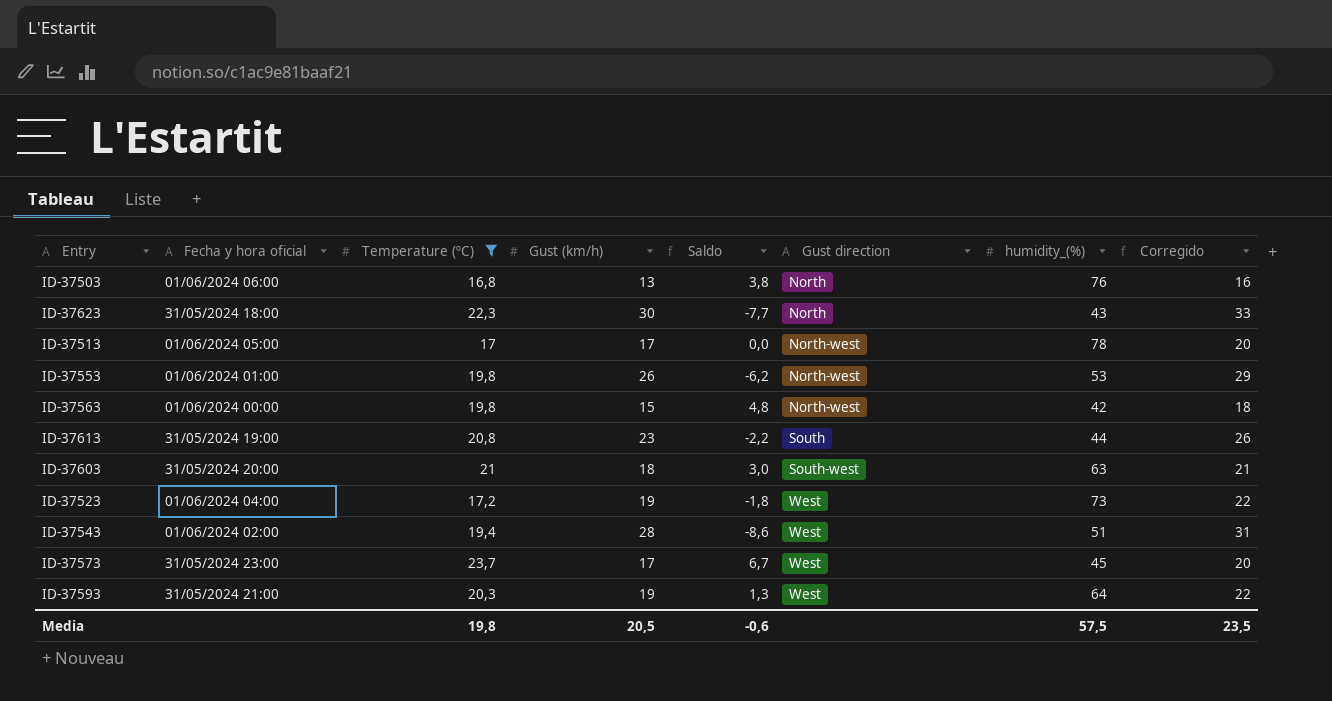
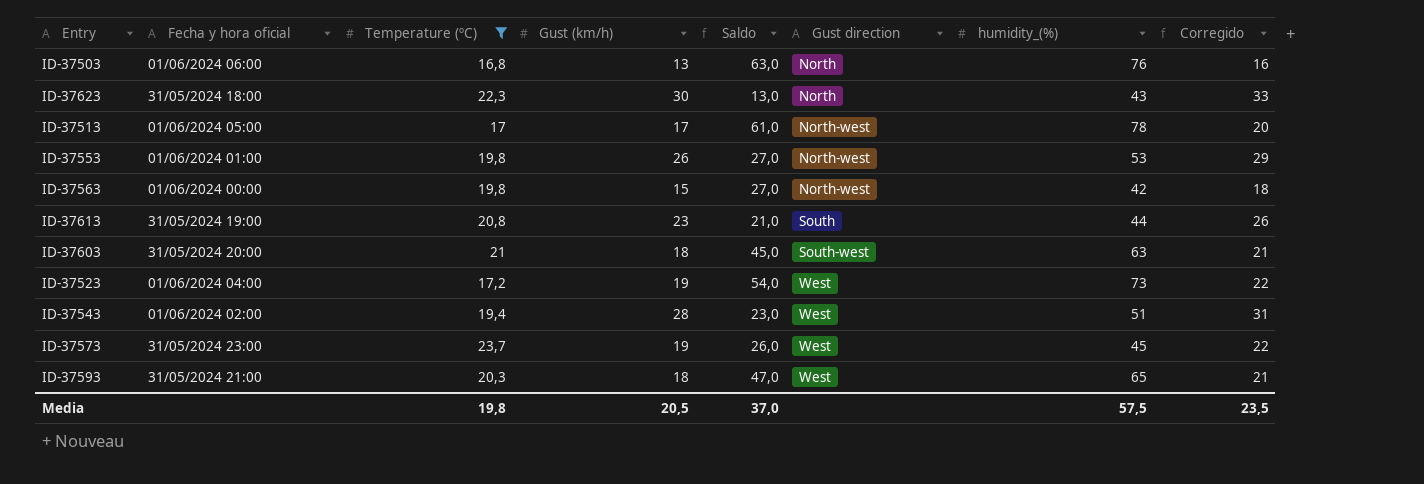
column Saldo | formula: [Temperature (ºC)] - [Gust (km/h)] -> [humidity_(%)] - [Gust (km/h)]
ID-37573 | Gust (km/h): 17 -> 19
ID-37573 | Corregido: 20 -> 22
ID-37593 | Gust (km/h): 19 -> 18
ID-37593 | humidity_(%): 64 -> 65
ID-37593 | Corregido: 22 -> 21
Media | Saldo: -0,6 -> 37,0

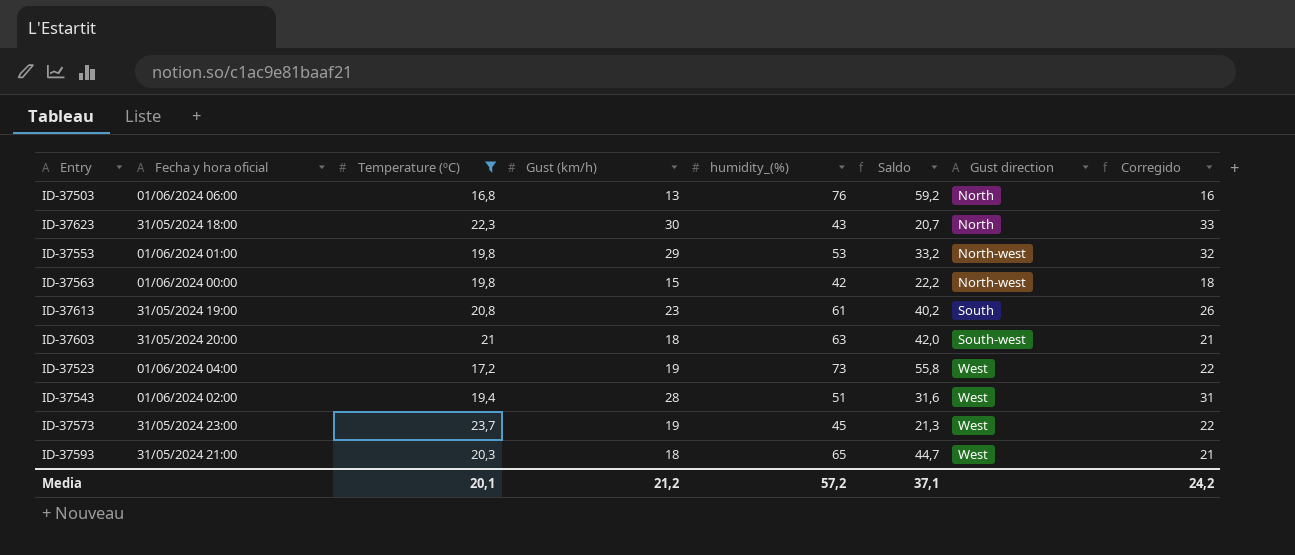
column humidity_(%) | position: 7 -> 5
column Saldo | formula: [humidity_(%)] - [Gust (km/h)] -> [humidity_(%)] - [Temperature (ºC)]
row ID-37513: 01/06/2024 05:00 | 17 | 17 | 61,0 | North-west | 78 | 20 -> none
ID-37553 | Gust (km/h): 26 -> 29
ID-37553 | Corregido: 29 -> 32
ID-37613 | humidity_(%): 44 -> 61
Media | Temperature (ºC): 19,8 -> 20,1
Media | Gust (km/h): 20,5 -> 21,2
Media | humidity_(%): 57,5 -> 57,2
Media | Saldo: 37,0 -> 37,1
Media | Corregido: 23,5 -> 24,2

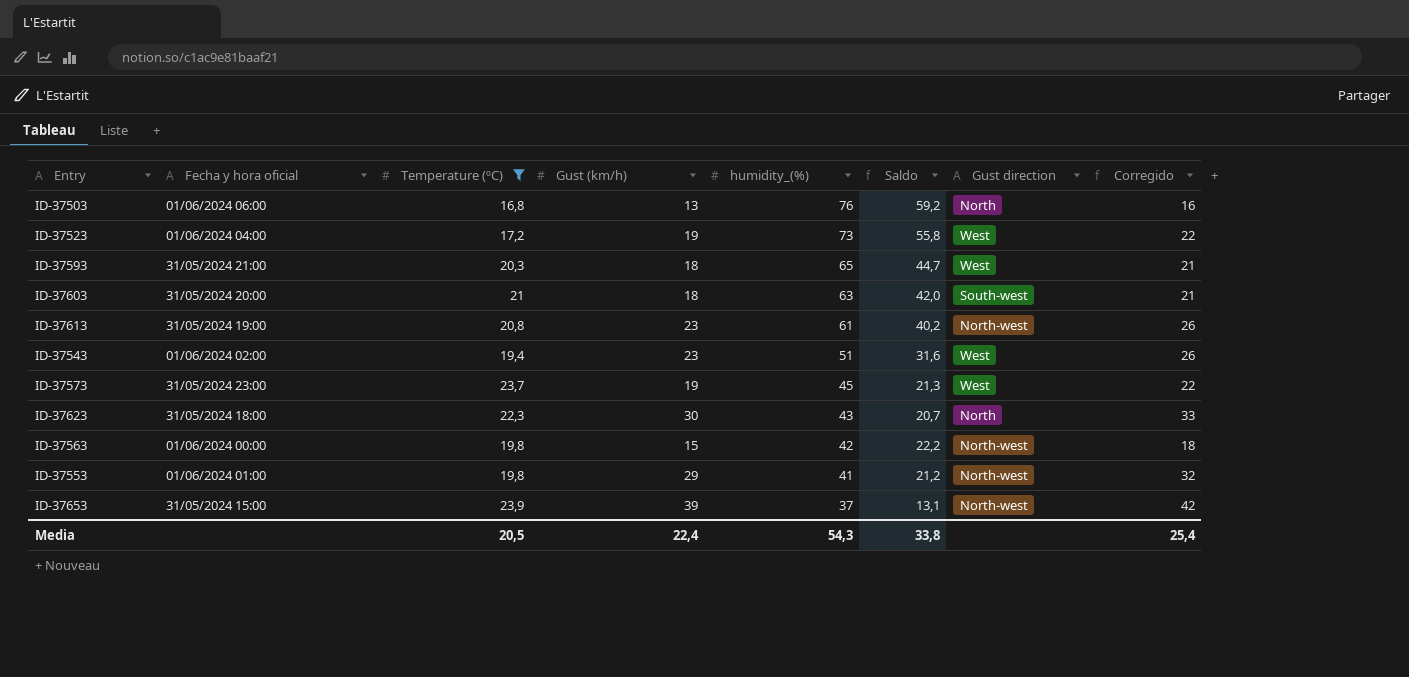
row order: Gust direction ascending -> humidity_(%) descending
ID-37613 | Gust direction: South -> North-west
ID-37543 | Gust (km/h): 28 -> 23
ID-37543 | Corregido: 31 -> 26
ID-37553 | humidity_(%): 53 -> 41
ID-37553 | Saldo: 33,2 -> 21,2
row ID-37653: none -> 31/05/2024 15:00 | 23,9 | 39 | 37 | 13,1 | North-west | 42
Media | Temperature (ºC): 20,1 -> 20,5
Media | Gust (km/h): 21,2 -> 22,4
Media | humidity_(%): 57,2 -> 54,3
Media | Saldo: 37,1 -> 33,8
Media | Corregido: 24,2 -> 25,4

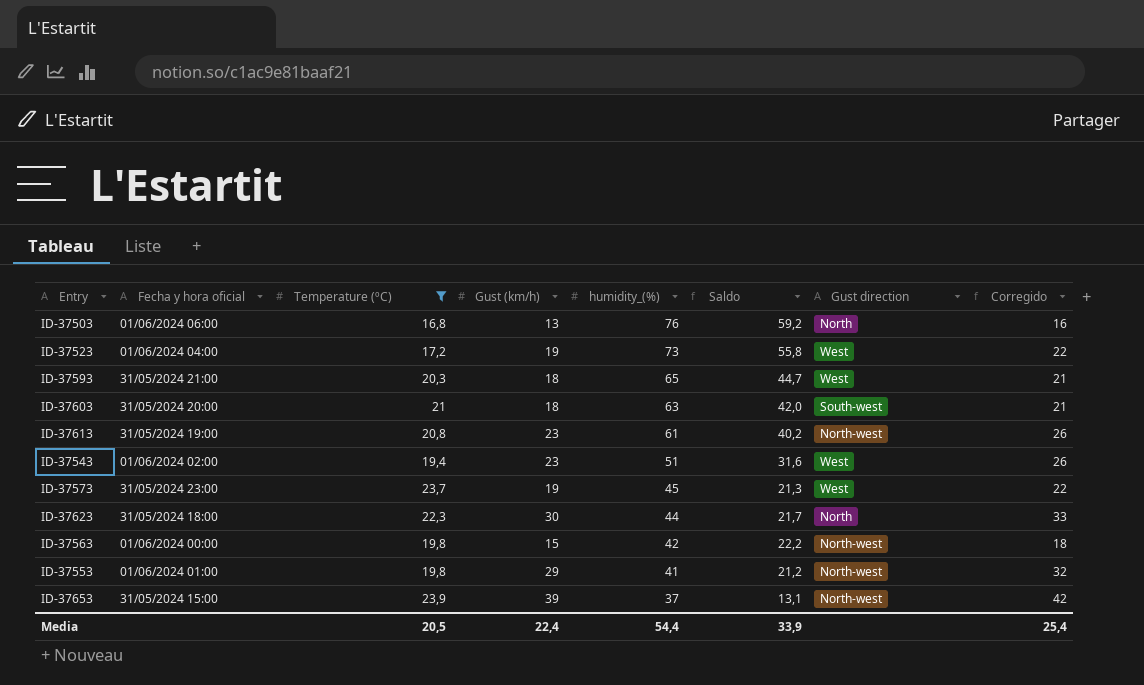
ID-37623 | humidity_(%): 43 -> 44
ID-37623 | Saldo: 20,7 -> 21,7
Media | humidity_(%): 54,3 -> 54,4
Media | Saldo: 33,8 -> 33,9

